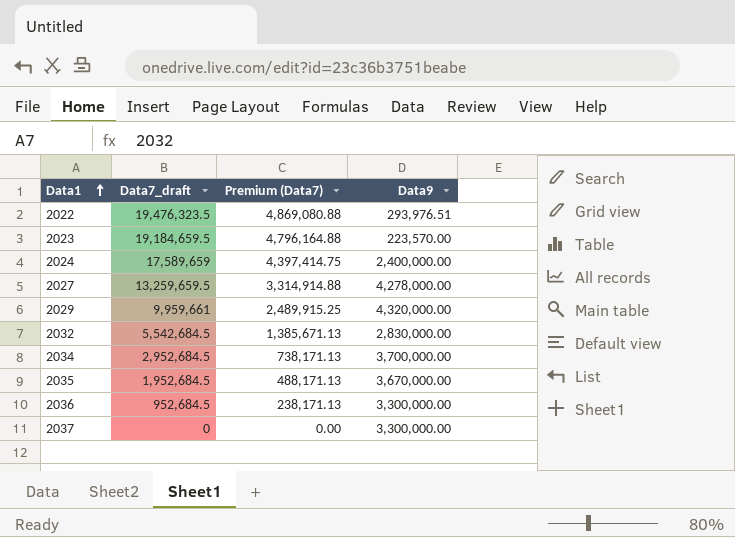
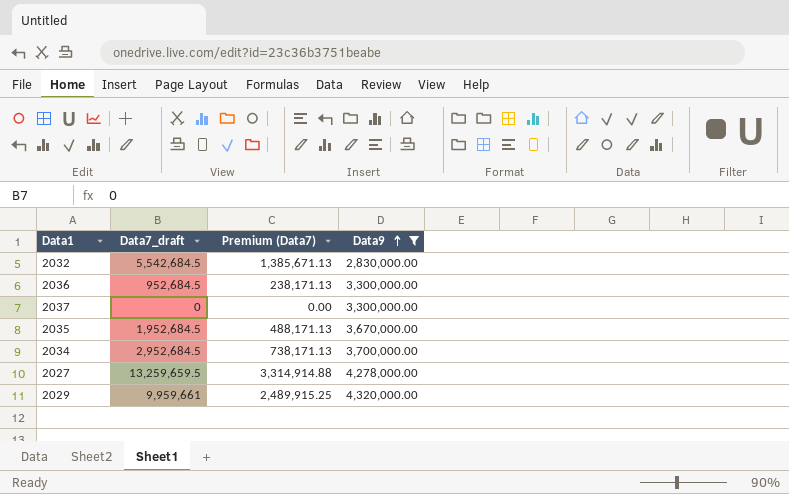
filter: none -> Data9 >= 2,830,000.00
row order: Data1 ascending -> Data9 ascending

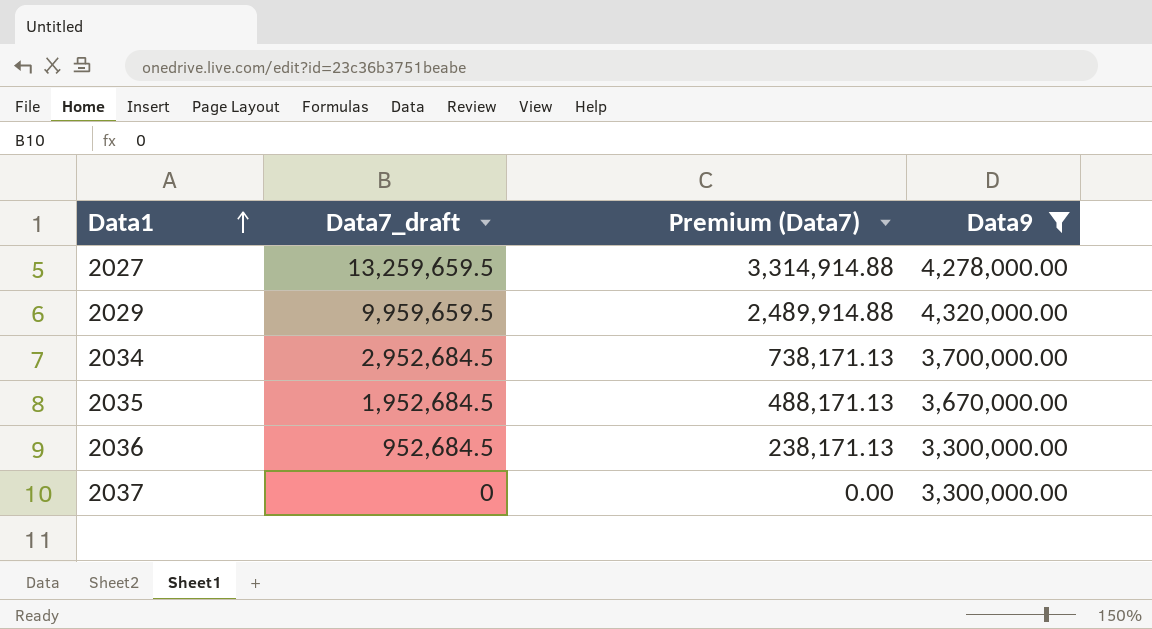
row order: Data9 ascending -> Data1 ascending
row 2032: 5,542,684.5 | 1,385,671.13 | 2,830,000.00 -> none
2029 | Data7_draft: 9,959,661 -> 9,959,659.5
2029 | Premium (Data7): 2,489,915.25 -> 2,489,914.88

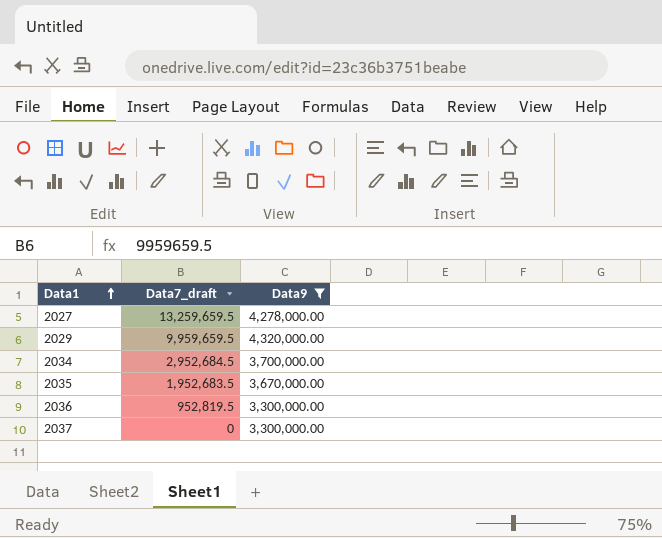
column Premium (Data7) | formula: [Data7_draft] * 0.25 -> none
2035 | Data7_draft: 1,952,684.5 -> 1,952,683.5
2036 | Data7_draft: 952,684.5 -> 952,819.5

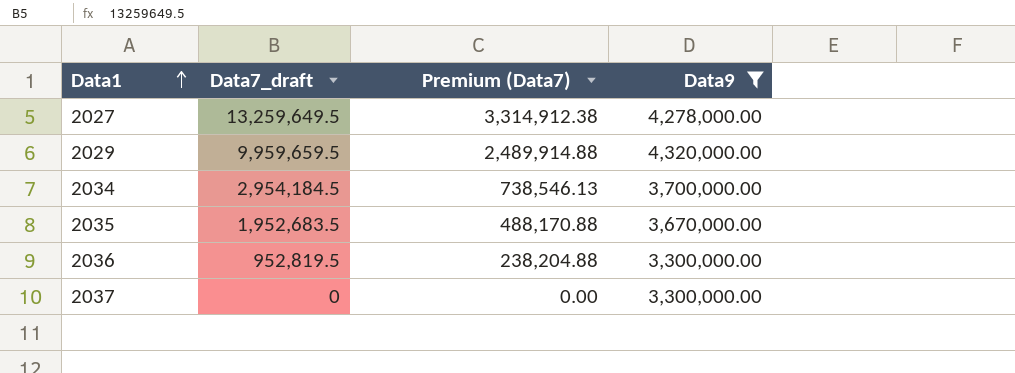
column Premium (Data7) | formula: none -> [Data7_draft] * 0.25
2027 | Data7_draft: 13,259,659.5 -> 13,259,649.5
2034 | Data7_draft: 2,952,684.5 -> 2,954,184.5

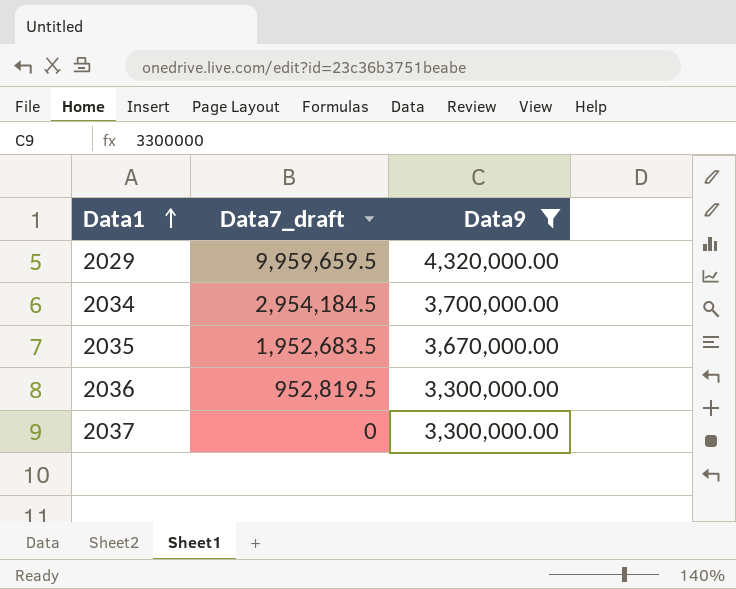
column Premium (Data7) | formula: [Data7_draft] * 0.25 -> none
row 2027: 13,259,649.5 | 3,314,912.38 | 4,278,000.00 -> none

